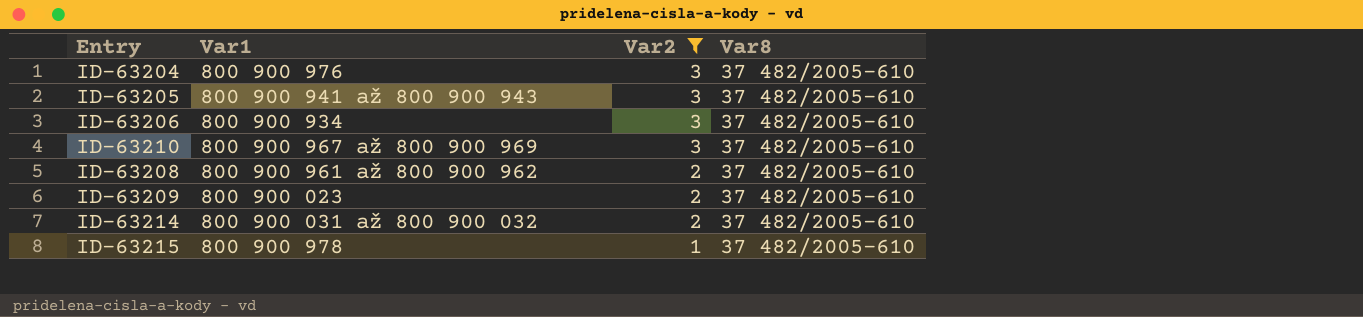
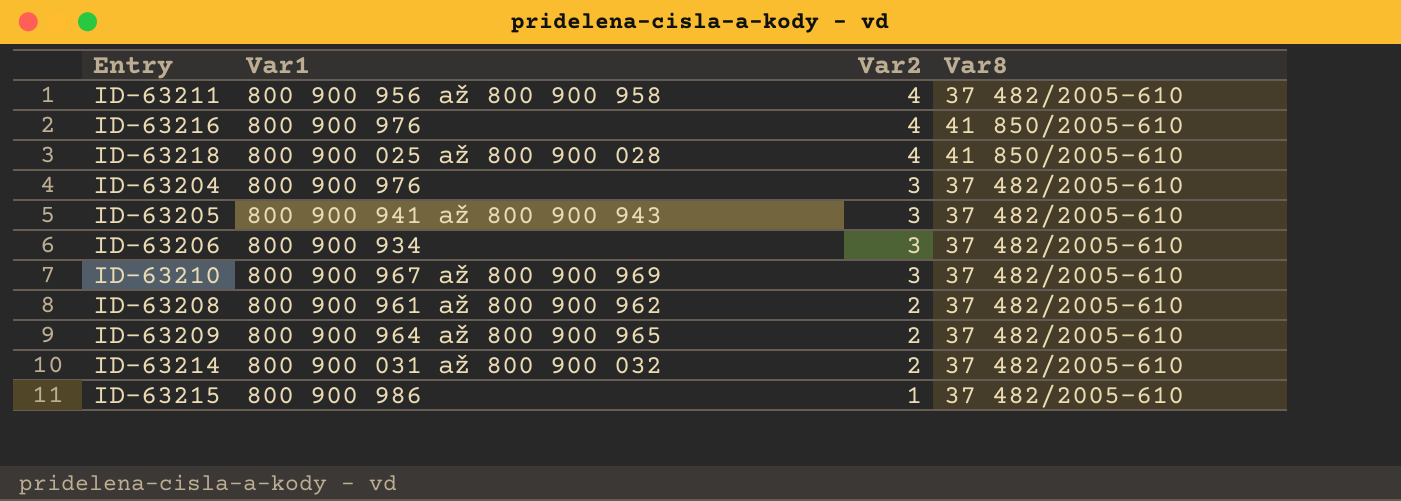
filter: Var2 != 4 -> none
ID-63209 | Var1: 800 900 023 -> 800 900 964 až 800 900 965
ID-63215 | Var1: 800 900 978 -> 800 900 986

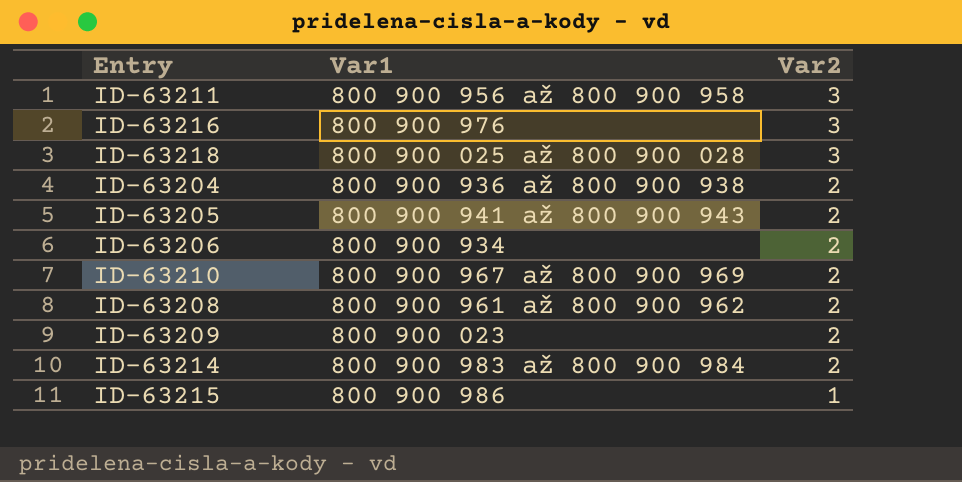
column Var8 | position: 4 -> none
ID-63211 | Var2: 4 -> 3
ID-63216 | Var2: 4 -> 3
ID-63218 | Var2: 4 -> 3
ID-63204 | Var1: 800 900 976 -> 800 900 936 až 800 900 938
ID-63204 | Var2: 3 -> 2
ID-63205 | Var2: 3 -> 2
ID-63206 | Var2: 3 -> 2
ID-63210 | Var2: 3 -> 2
ID-63209 | Var1: 800 900 964 až 800 900 965 -> 800 900 023
ID-63214 | Var1: 800 900 031 až 800 900 032 -> 800 900 983 až 800 900 984

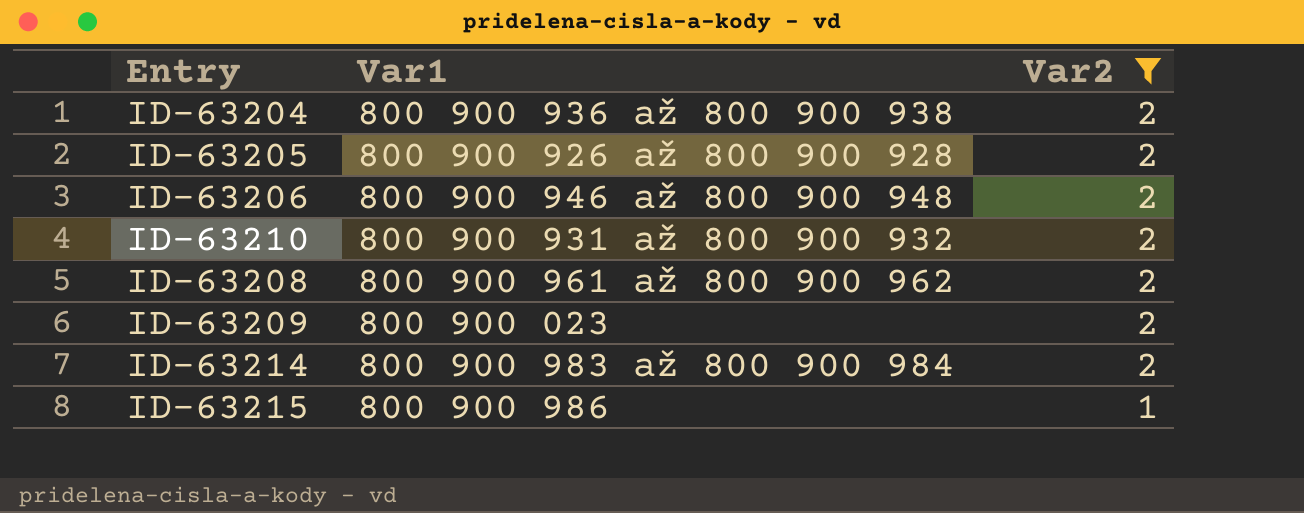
filter: none -> Var2 != 3
ID-63205 | Var1: 800 900 941 až 800 900 943 -> 800 900 926 až 800 900 928
ID-63206 | Var1: 800 900 934 -> 800 900 946 až 800 900 948
ID-63210 | Var1: 800 900 967 až 800 900 969 -> 800 900 931 až 800 900 932

